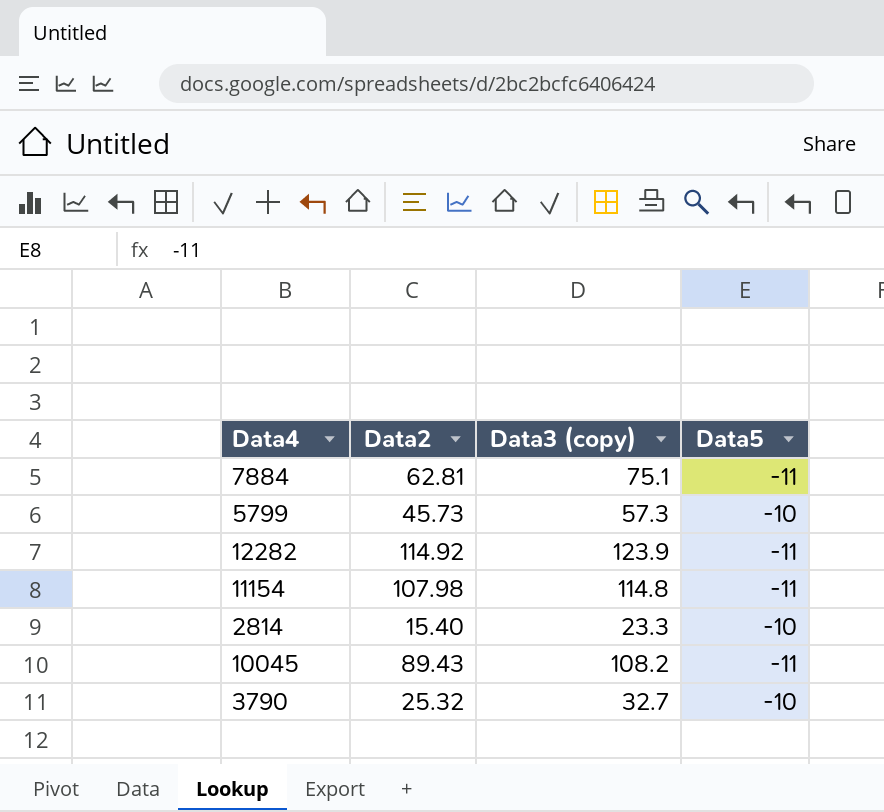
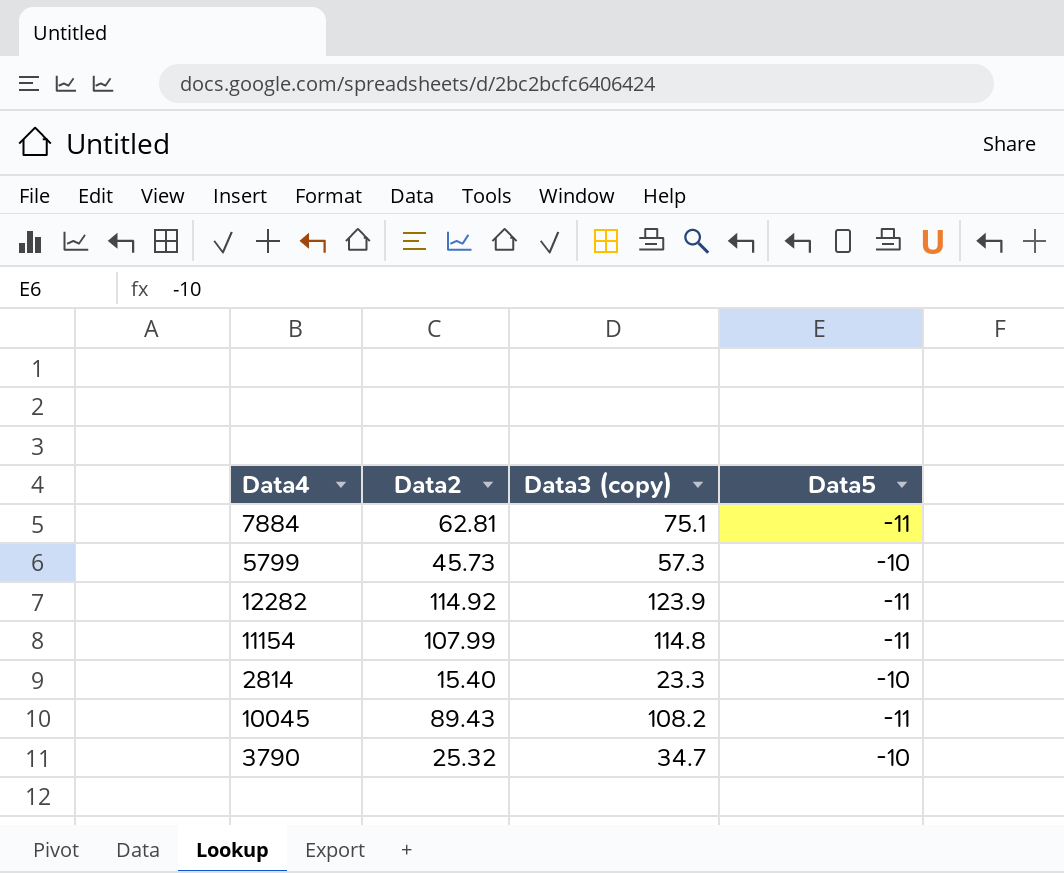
11154 | Data2: 107.98 -> 107.99
3790 | Data3 (copy): 32.7 -> 34.7

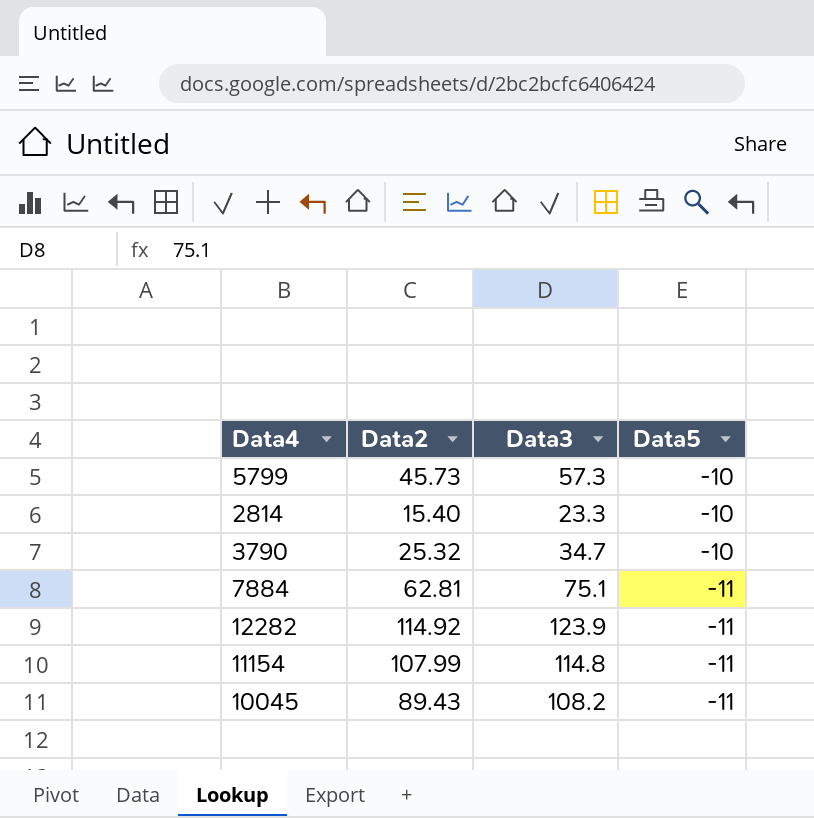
row order: none -> Data5 descending
column name: Data3 (copy) -> Data3

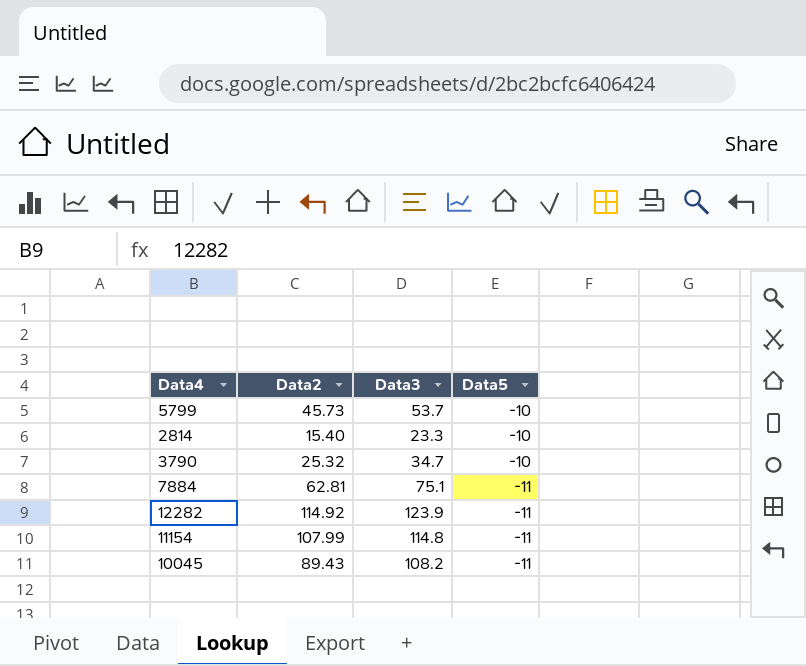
5799 | Data3: 57.3 -> 53.7

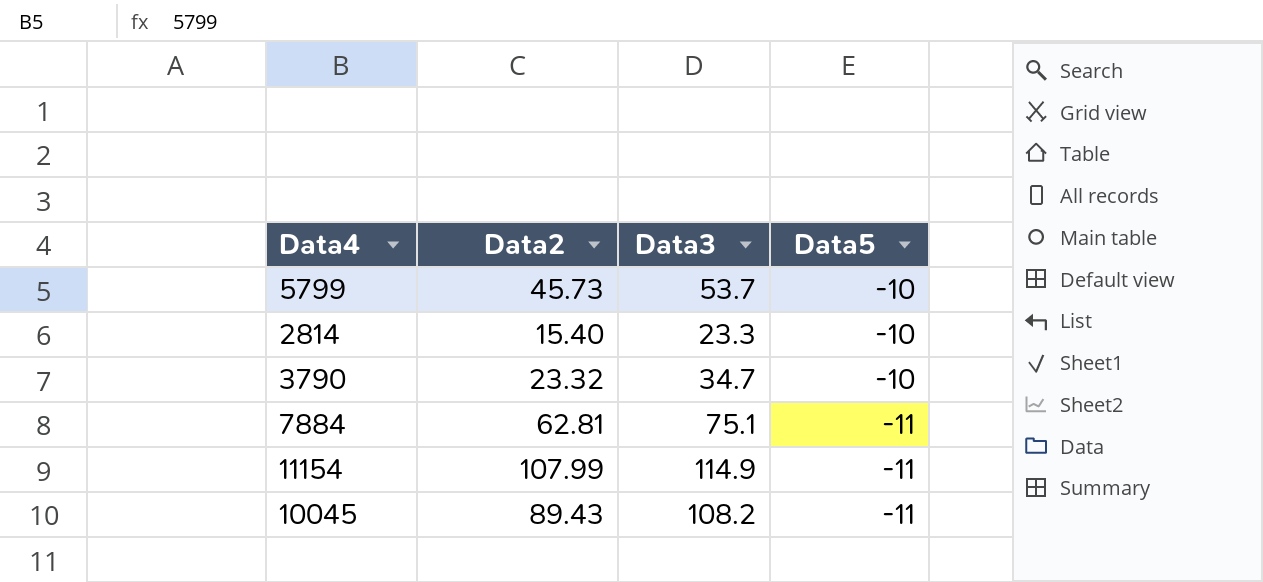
row 12282: 114.92 | 123.9 | -11 -> none
3790 | Data2: 25.32 -> 23.32
11154 | Data3: 114.8 -> 114.9

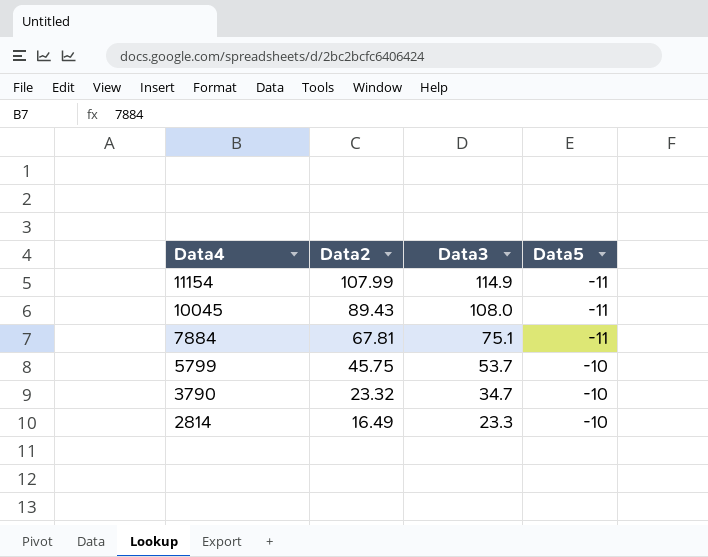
row order: Data5 descending -> Data4 descending
10045 | Data3: 108.2 -> 108.0
7884 | Data2: 62.81 -> 67.81
5799 | Data2: 45.73 -> 45.75
2814 | Data2: 15.40 -> 16.49

